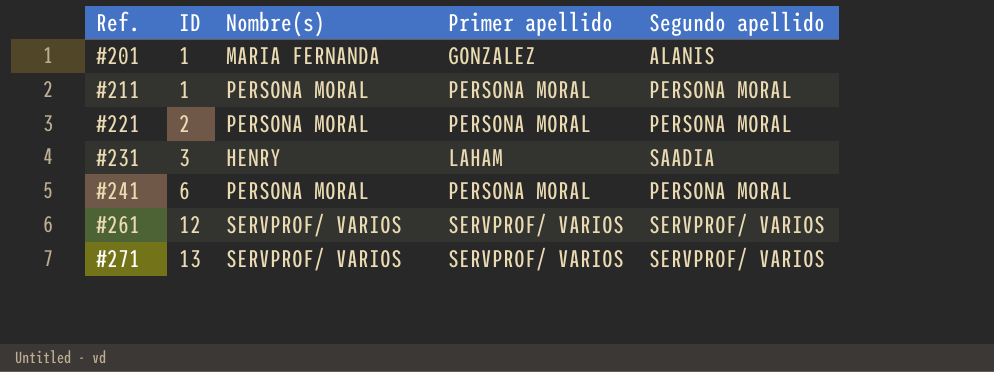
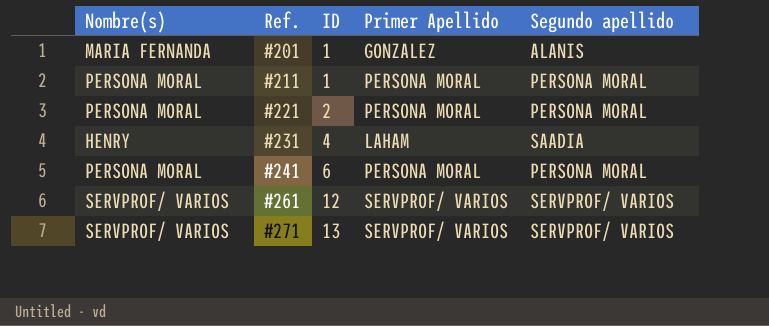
column Nombre(s) | position: 3 -> 1
column name: Primer apellido -> Primer Apellido
#231 | ID: 3 -> 4

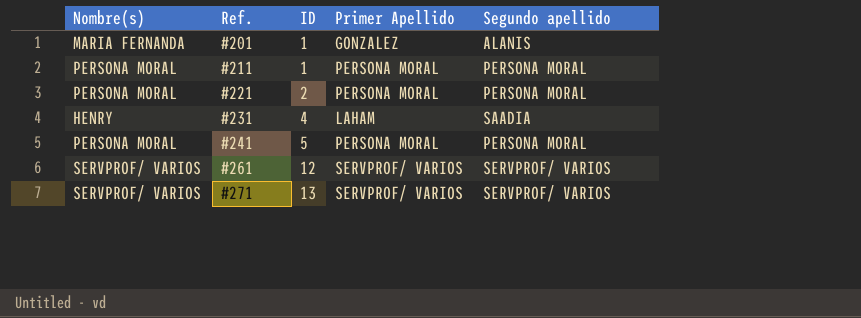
#241 | ID: 6 -> 5

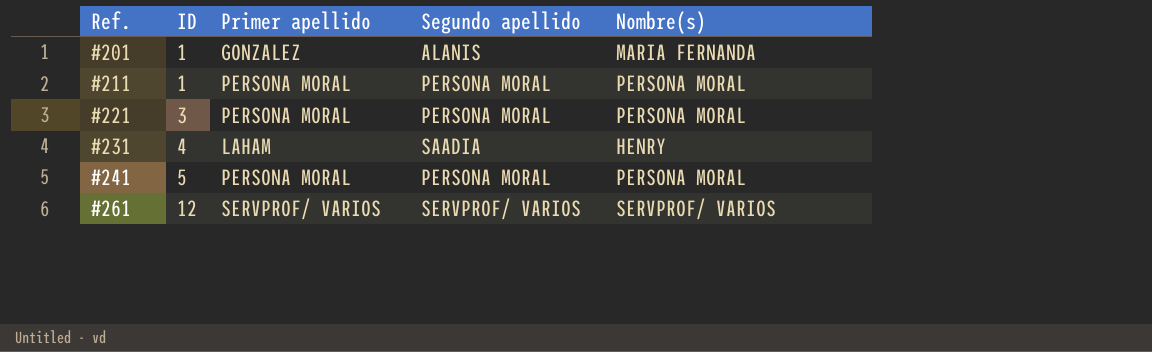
column name: Primer Apellido -> Primer apellido
column Nombre(s) | position: 1 -> 5
row #271: SERVPROF/ VARIOS | 13 | SERVPROF/ VARIOS | SERVPROF/ VARIOS -> none
#221 | ID: 2 -> 3

